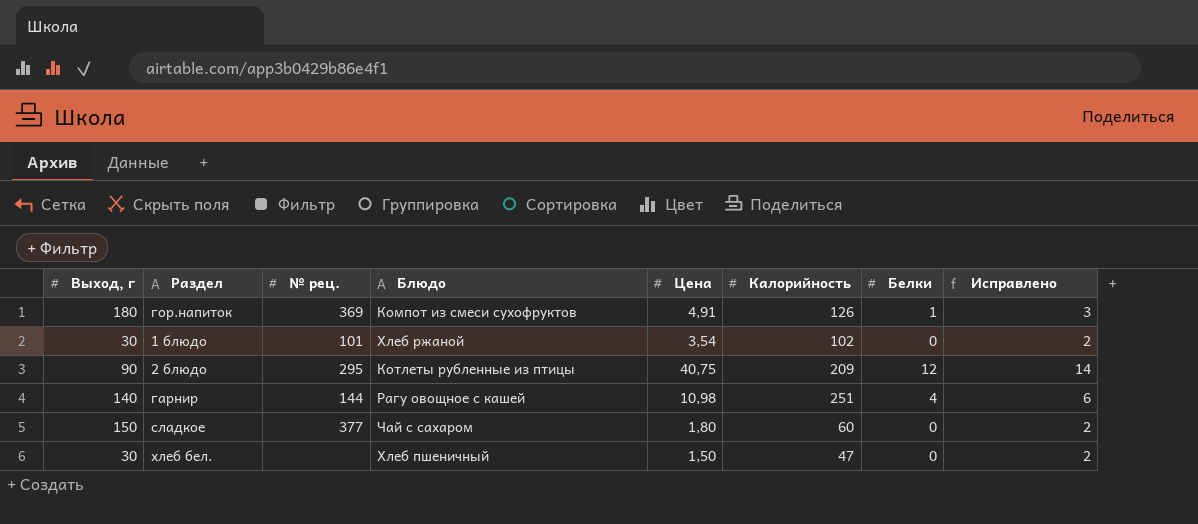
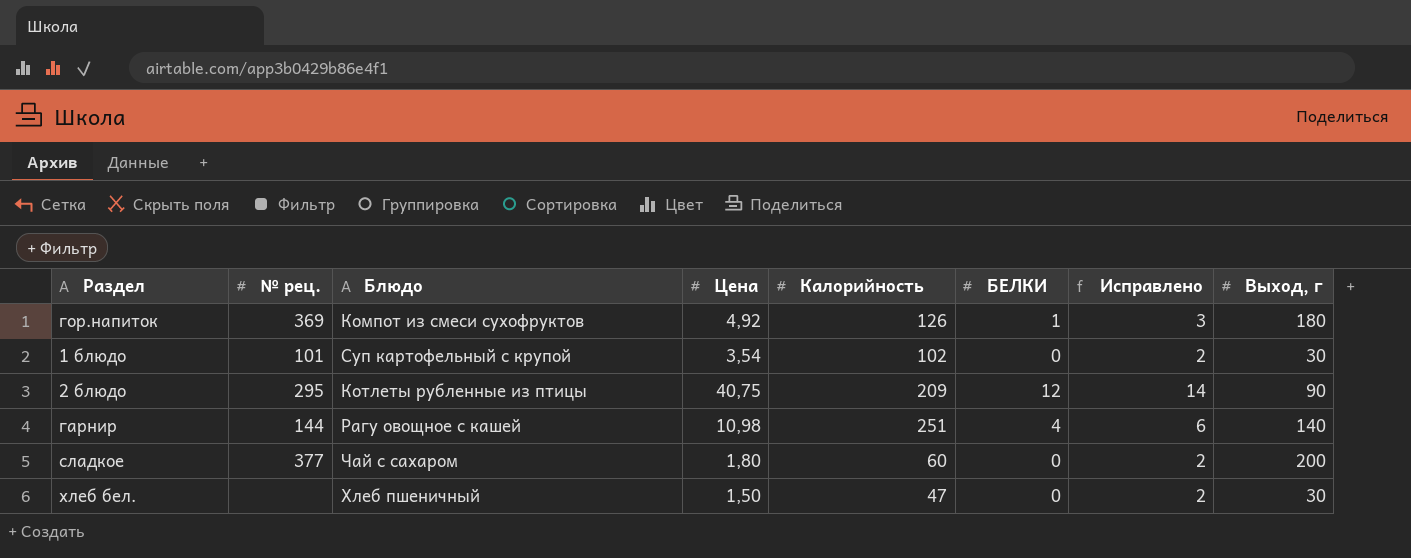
column name: Белки -> БЕЛКИ
column Выход, г | position: 1 -> 8
гор.напиток | Цена: 4,91 -> 4,92
1 блюдо | Блюдо: Хлеб ржаной -> Суп картофельный с крупой
сладкое | Выход, г: 150 -> 200

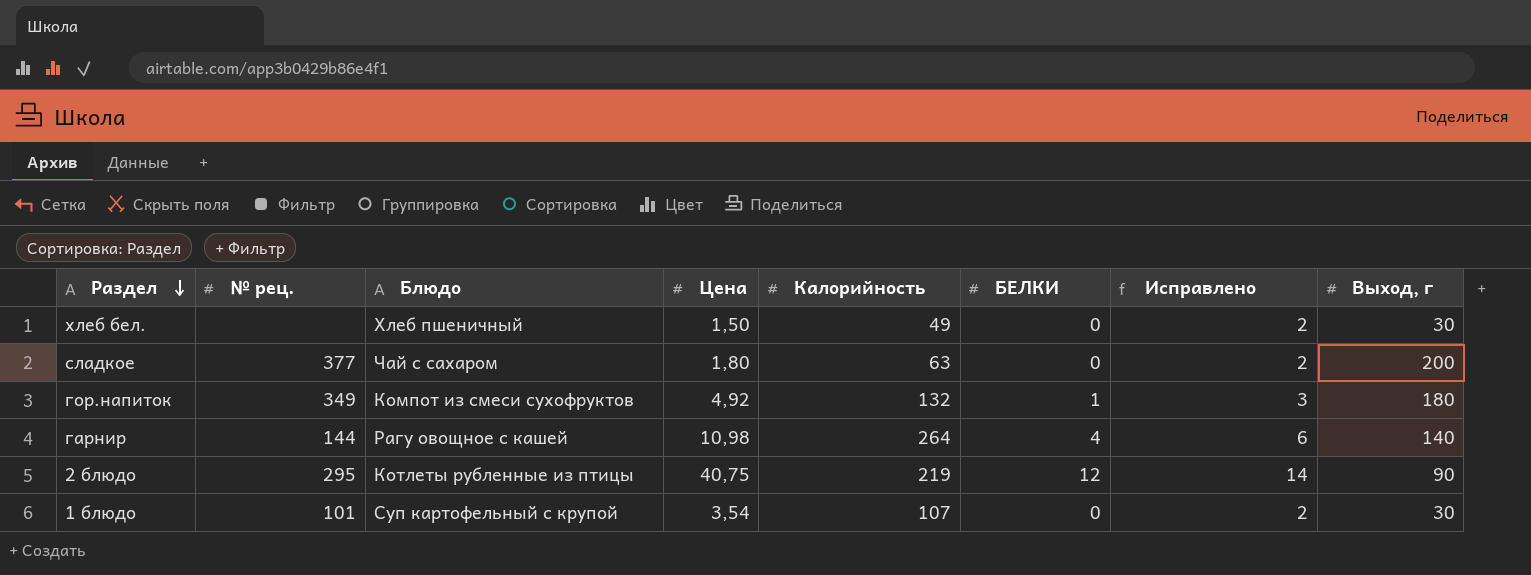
row order: none -> Раздел descending
хлеб бел. | Калорийность: 47 -> 49
сладкое | Калорийность: 60 -> 63
гор.напиток | № рец.: 369 -> 349
гор.напиток | Калорийность: 126 -> 132
гарнир | Калорийность: 251 -> 264
2 блюдо | Калорийность: 209 -> 219
1 блюдо | Калорийность: 102 -> 107

